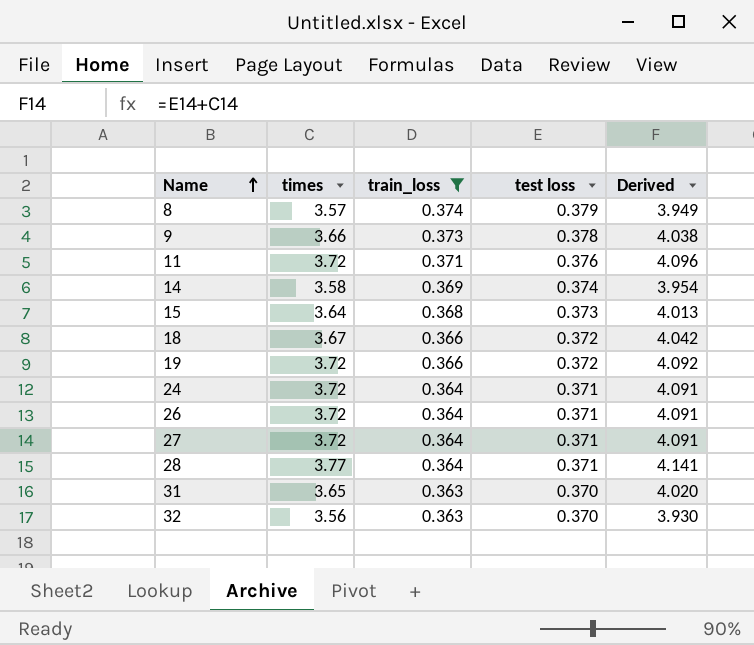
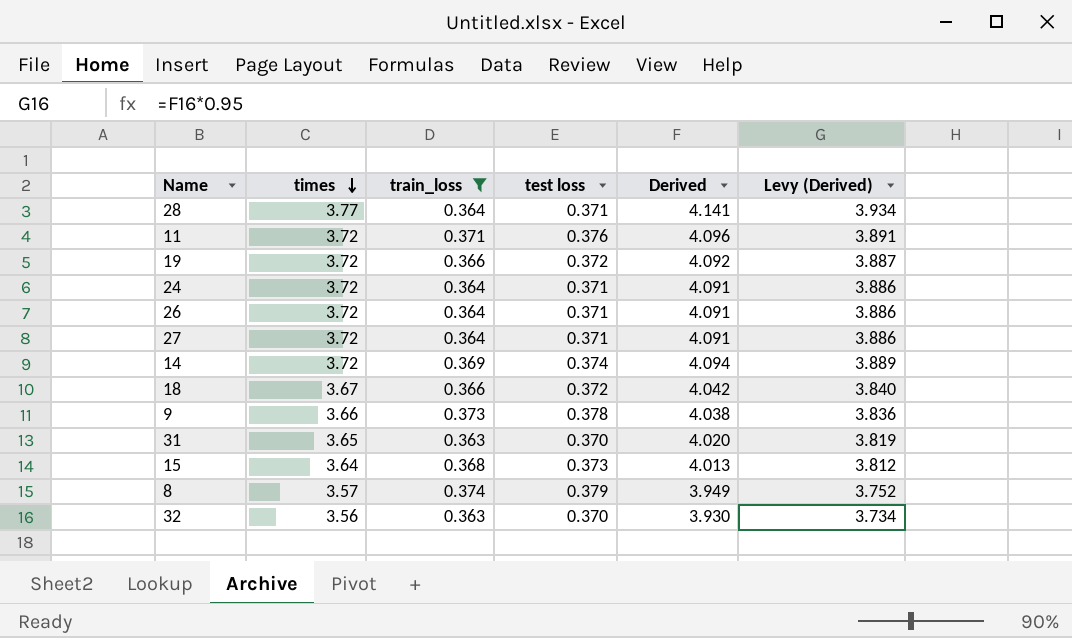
row order: Name ascending -> times descending
column Levy (Derived) | formula: none -> [Derived] * 0.95
14 | times: 3.58 -> 3.72
14 | Derived: 3.954 -> 4.094

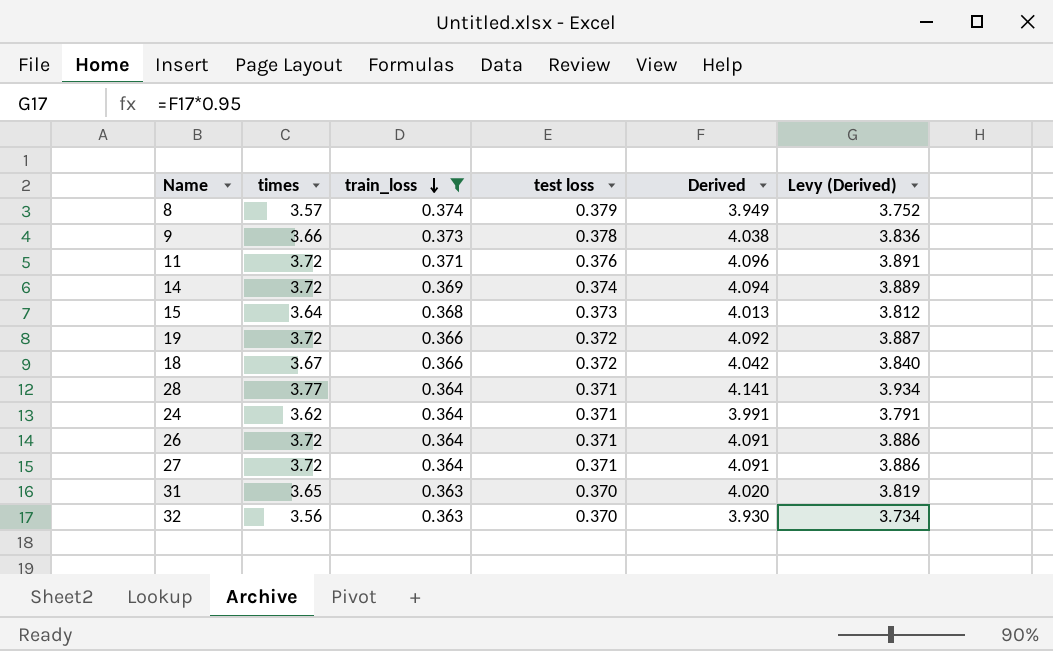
row order: times descending -> train_loss descending
24 | times: 3.72 -> 3.62
24 | Derived: 4.091 -> 3.991
24 | Levy (Derived): 3.886 -> 3.791

